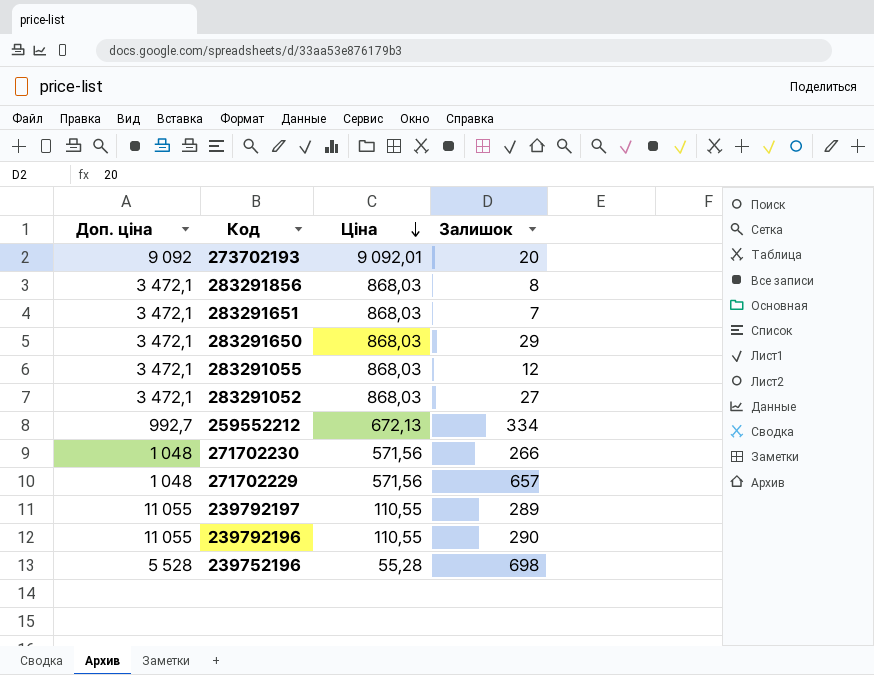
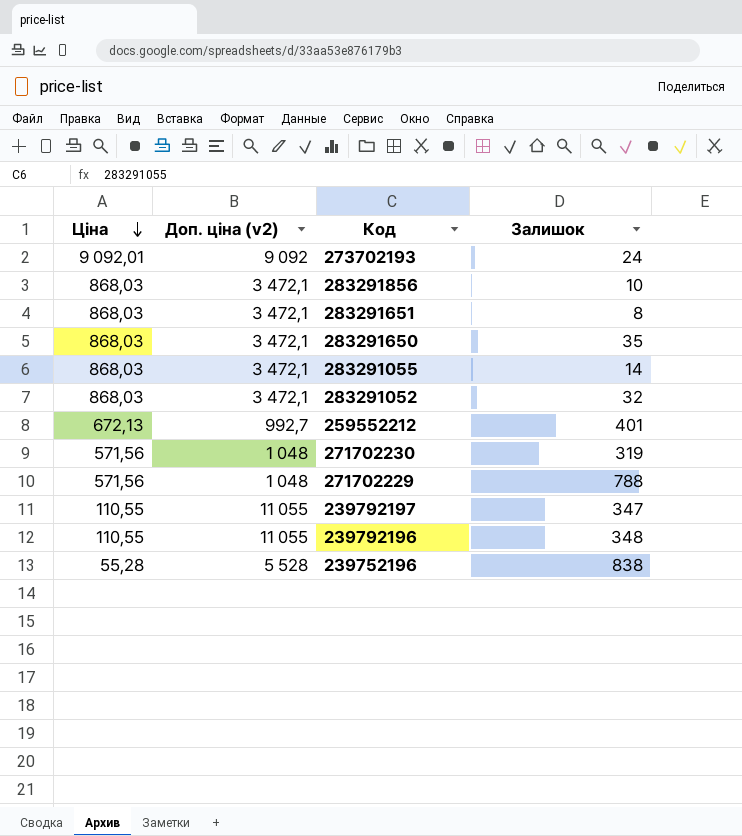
column Ціна | position: 3 -> 1
column name: Доп. ціна -> Доп. ціна (v2)
273702193 | Залишок: 20 -> 24
283291856 | Залишок: 8 -> 10
283291651 | Залишок: 7 -> 8
283291650 | Залишок: 29 -> 35
283291055 | Залишок: 12 -> 14
283291052 | Залишок: 27 -> 32
259552212 | Залишок: 334 -> 401
271702230 | Залишок: 266 -> 319
271702229 | Залишок: 657 -> 788
239792197 | Залишок: 289 -> 347
239792196 | Залишок: 290 -> 348
239752196 | Залишок: 698 -> 838

